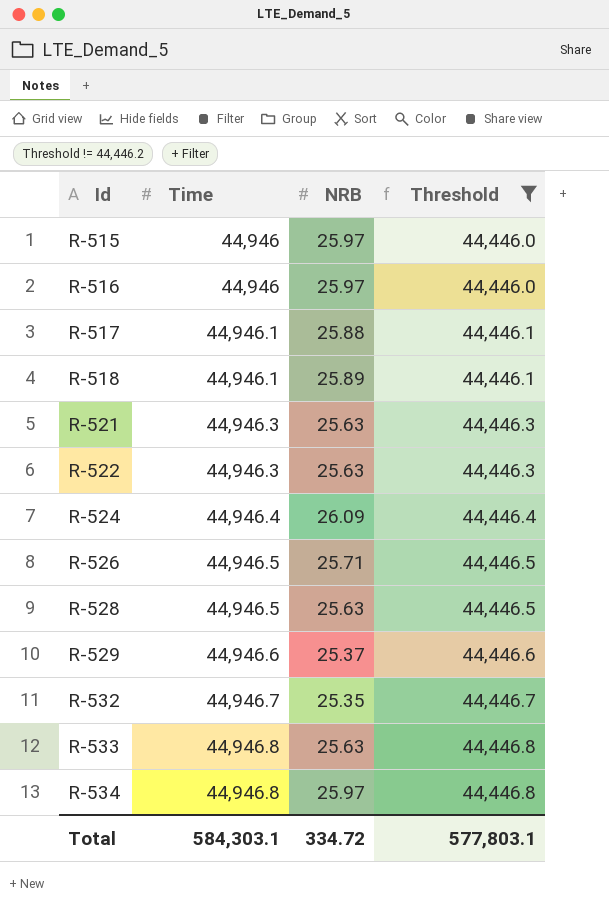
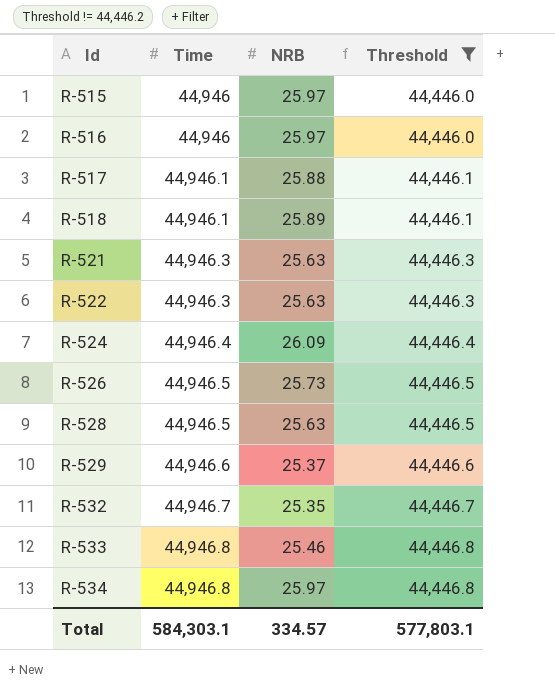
R-526 | NRB: 25.71 -> 25.73
R-533 | NRB: 25.63 -> 25.46
Total | NRB: 334.72 -> 334.57

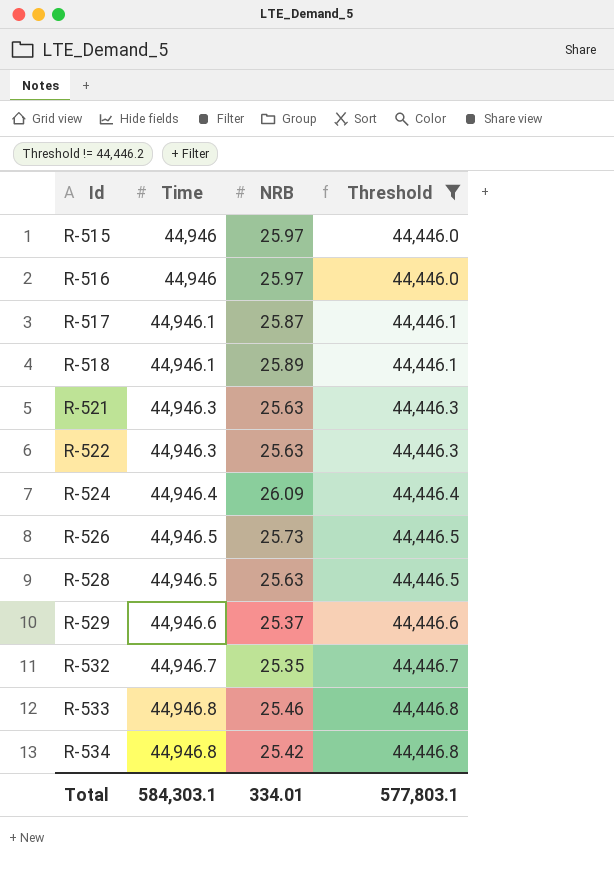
R-517 | NRB: 25.88 -> 25.87
R-534 | NRB: 25.97 -> 25.42
Total | NRB: 334.57 -> 334.01

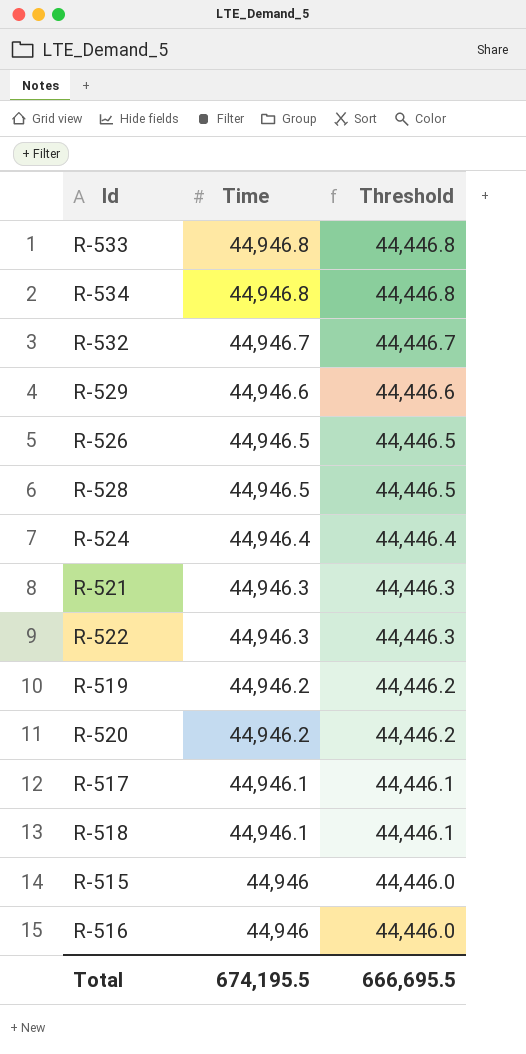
filter: Threshold != 44,446.2 -> none
row order: Id ascending -> Time descending
column NRB | position: 3 -> none
Total | Time: 584,303.1 -> 674,195.5
Total | Threshold: 577,803.1 -> 666,695.5

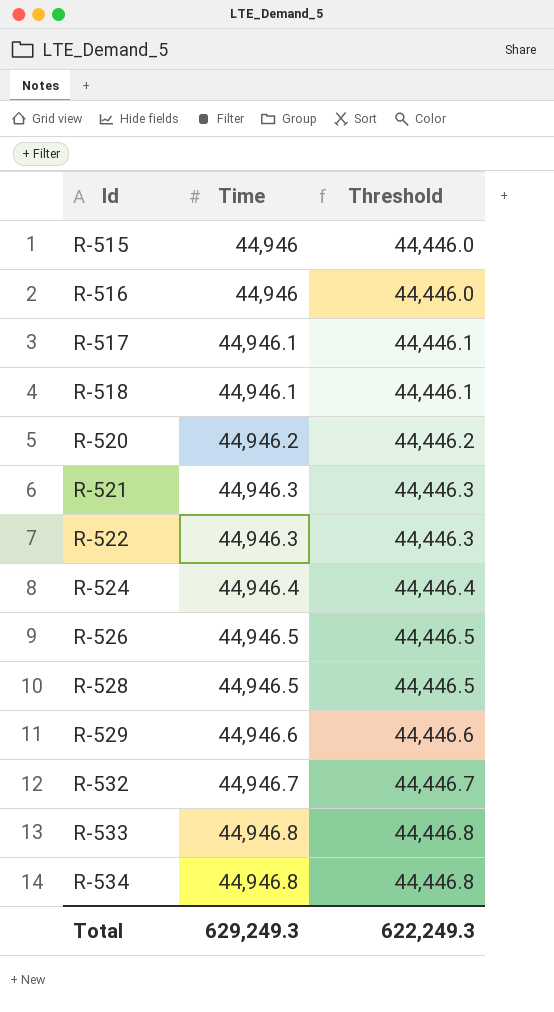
row order: Time descending -> Id ascending
row R-519: 44,946.2 | 44,446.2 -> none
Total | Time: 674,195.5 -> 629,249.3
Total | Threshold: 666,695.5 -> 622,249.3

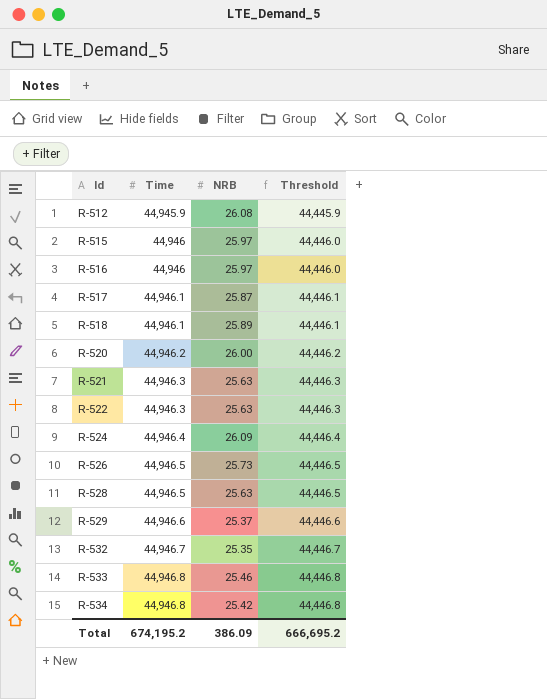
column NRB | position: none -> 3
row R-512: none -> 44,945.9 | 26.08 | 44,445.9
Total | Time: 629,249.3 -> 674,195.2
Total | Threshold: 622,249.3 -> 666,695.2

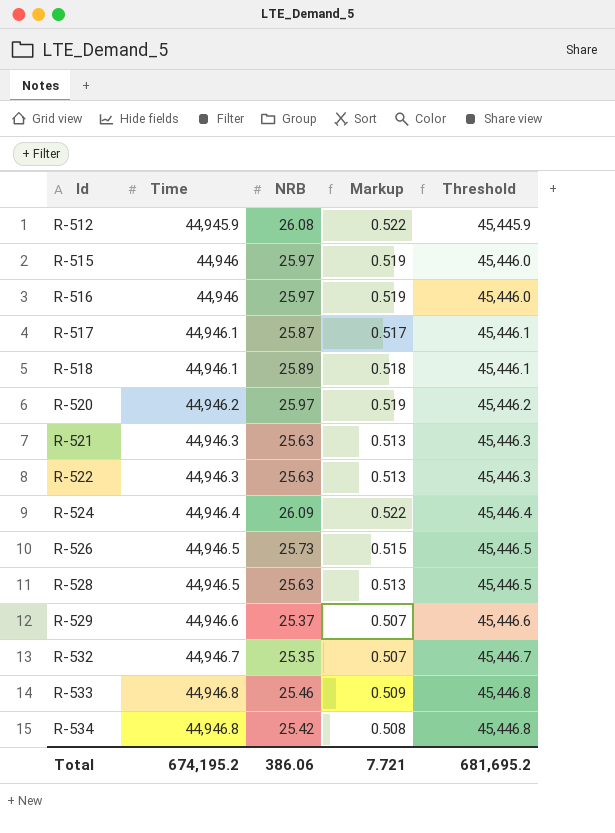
column Markup | formula: none -> [NRB] * 0.02
column Threshold | formula: [Time] - 500 -> [Time] + 500
R-520 | NRB: 26.00 -> 25.97
Total | NRB: 386.09 -> 386.06
Total | Threshold: 666,695.2 -> 681,695.2

